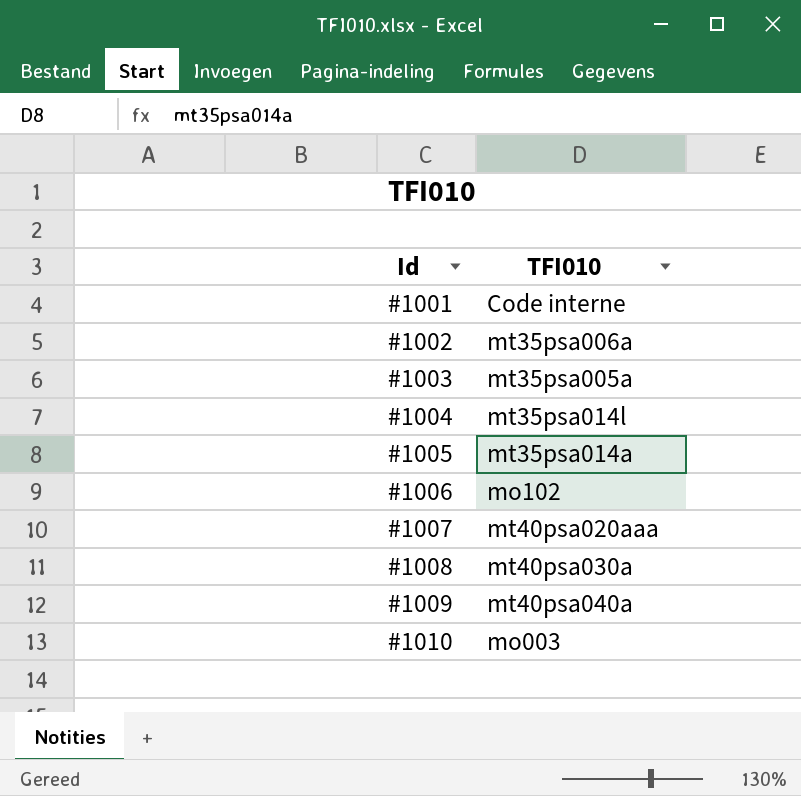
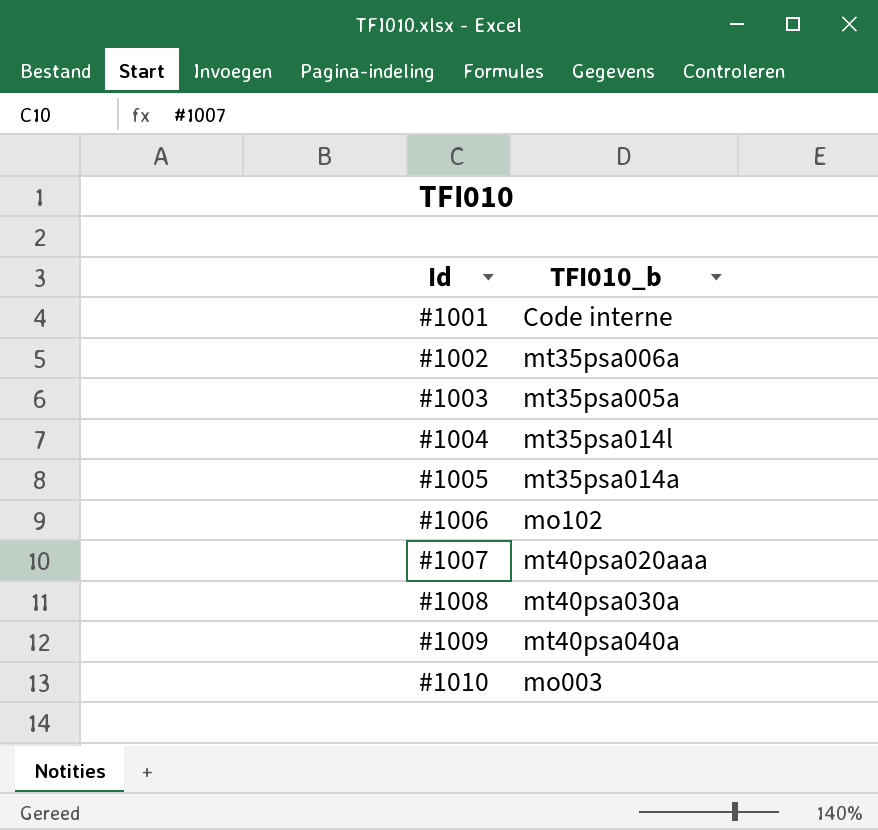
column name: TFI010 -> TFI010_b

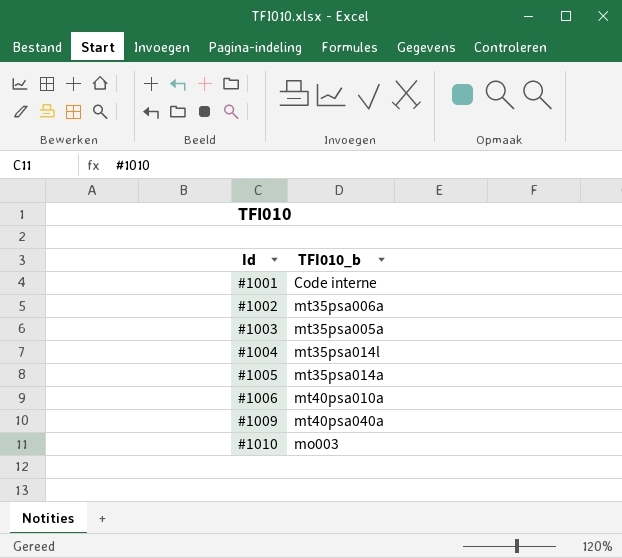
row #1007: mt40psa020aaa -> none
row #1008: mt40psa030a -> none
#1006 | TFI010_b: mo102 -> mt40psa010a

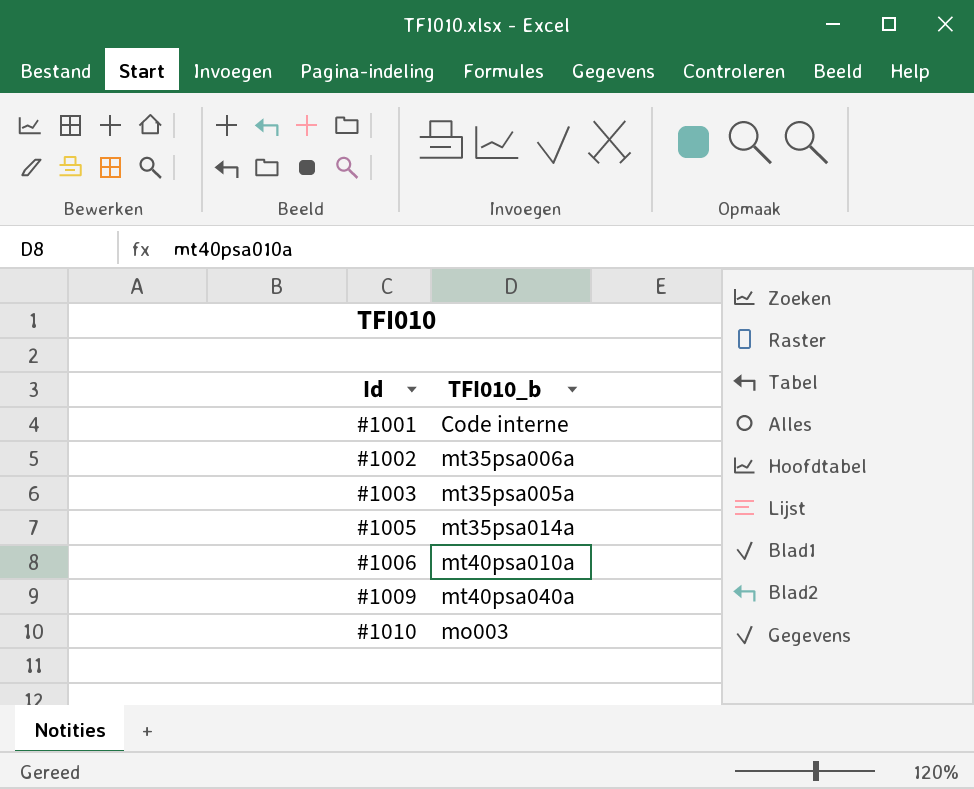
row #1004: mt35psa014l -> none

